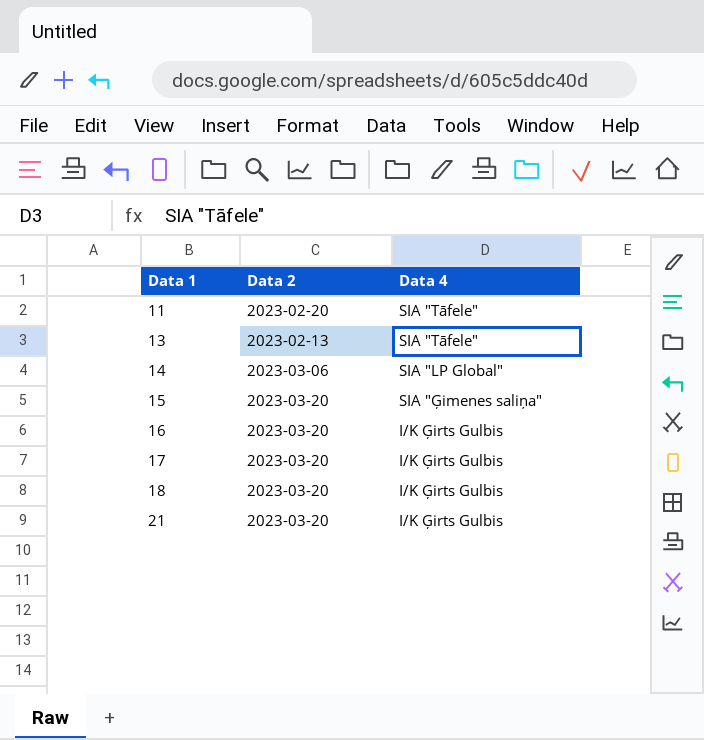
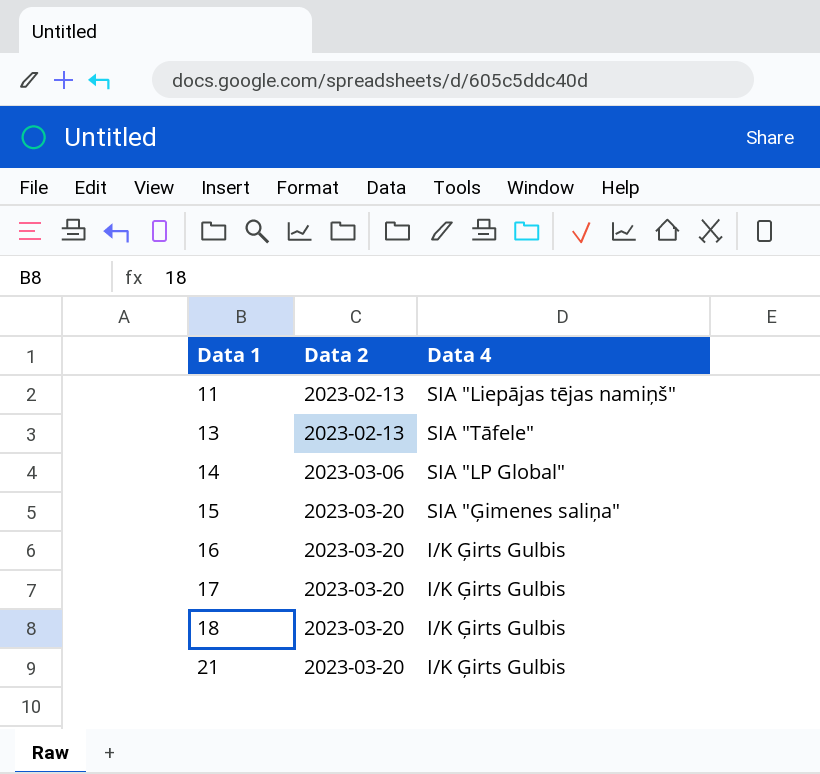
11 | Data 2: 2023-02-20 -> 2023-02-13
11 | Data 4: SIA "Tāfele" -> SIA "Liepājas tējas namiņš"

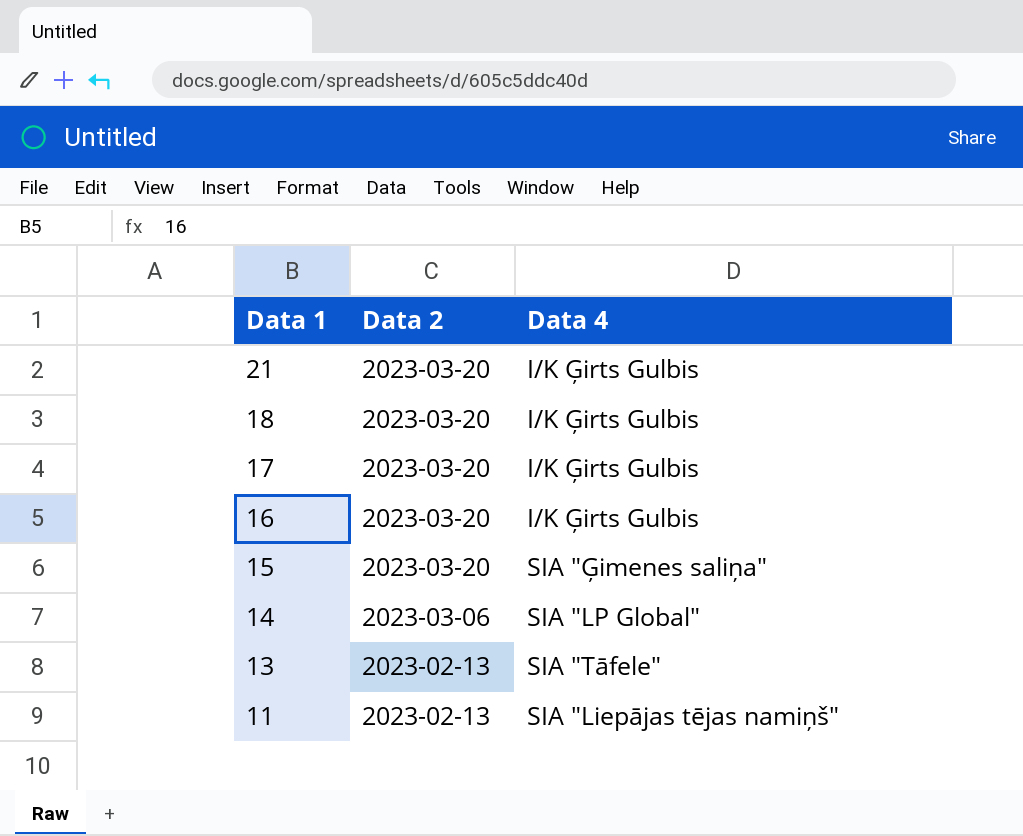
row order: Data 1 ascending -> Data 1 descending

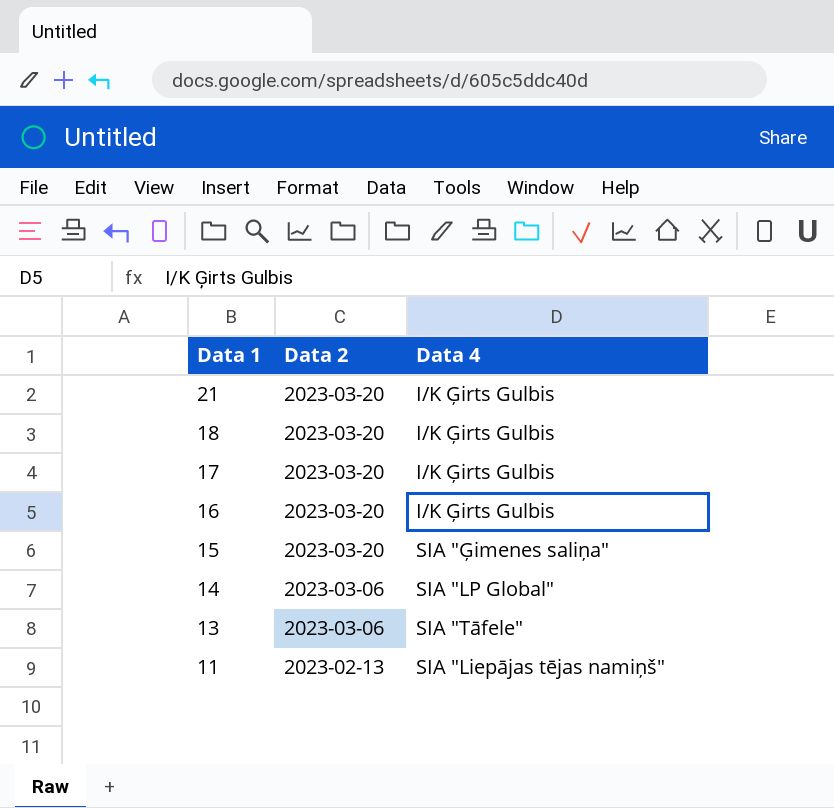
13 | Data 2: 2023-02-13 -> 2023-03-06

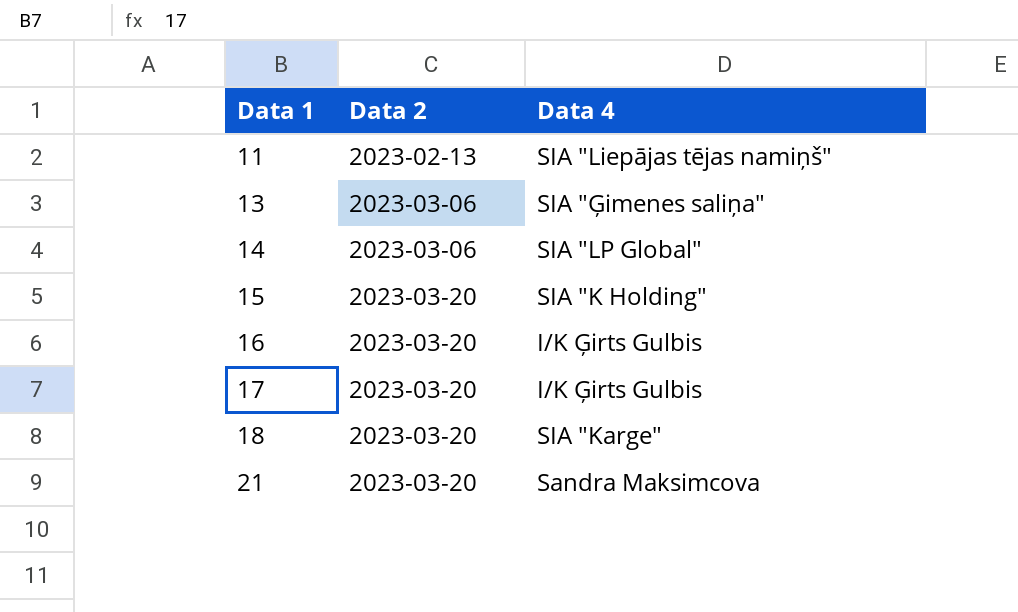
row order: Data 1 descending -> Data 1 ascending
13 | Data 4: SIA "Tāfele" -> SIA "Ģimenes saliņa"
15 | Data 4: SIA "Ģimenes saliņa" -> SIA "K Holding"
18 | Data 4: I/K Ģirts Gulbis -> SIA "Karge"
21 | Data 4: I/K Ģirts Gulbis -> Sandra Maksimcova

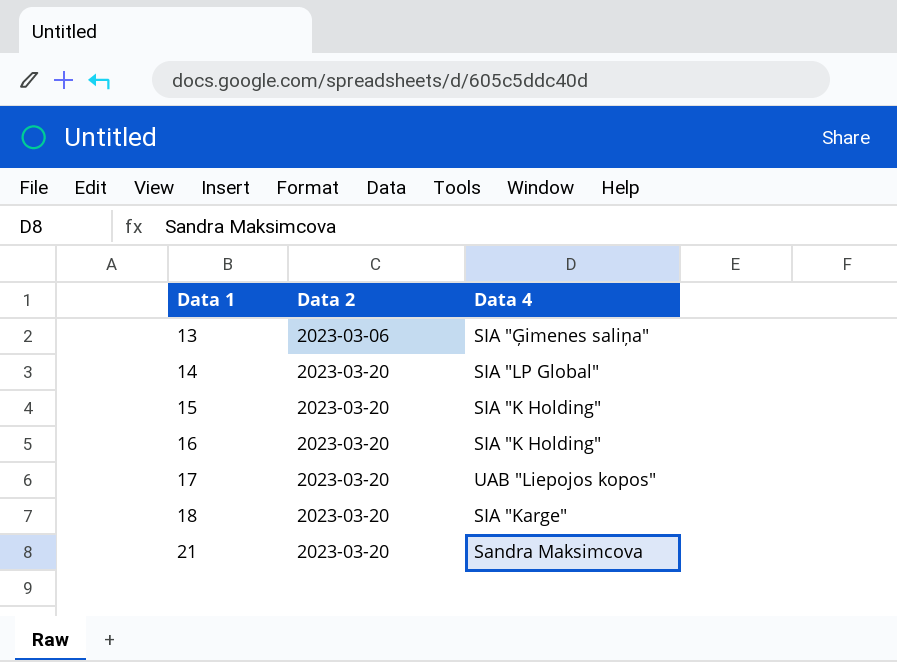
row 11: 2023-02-13 | SIA "Liepājas tējas namiņš" -> none
14 | Data 2: 2023-03-06 -> 2023-03-20
16 | Data 4: I/K Ģirts Gulbis -> SIA "K Holding"
17 | Data 4: I/K Ģirts Gulbis -> UAB "Liepojos kopos"

